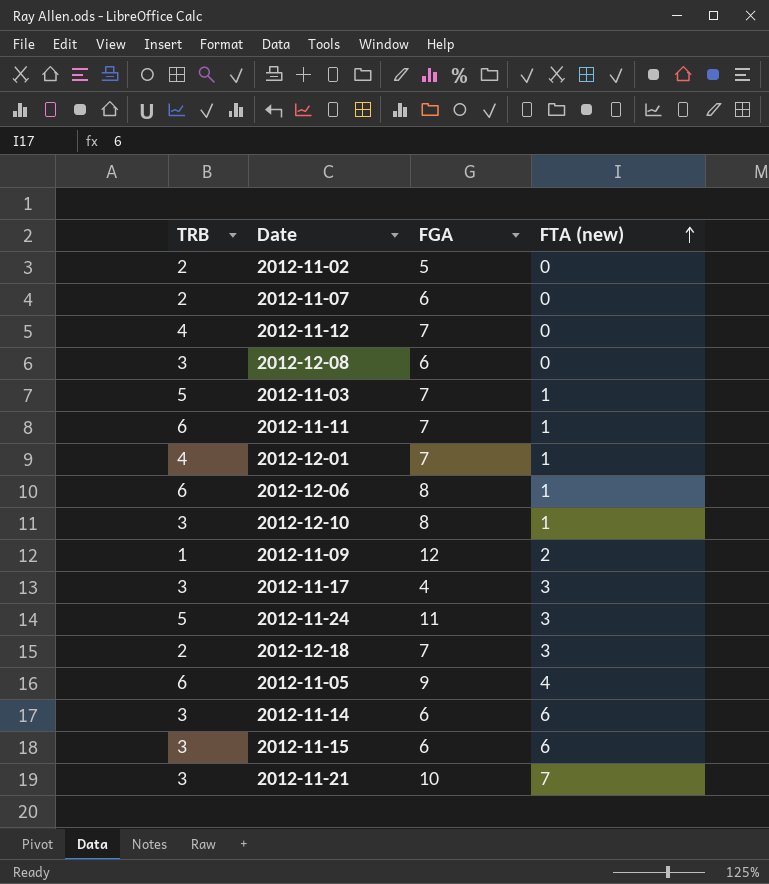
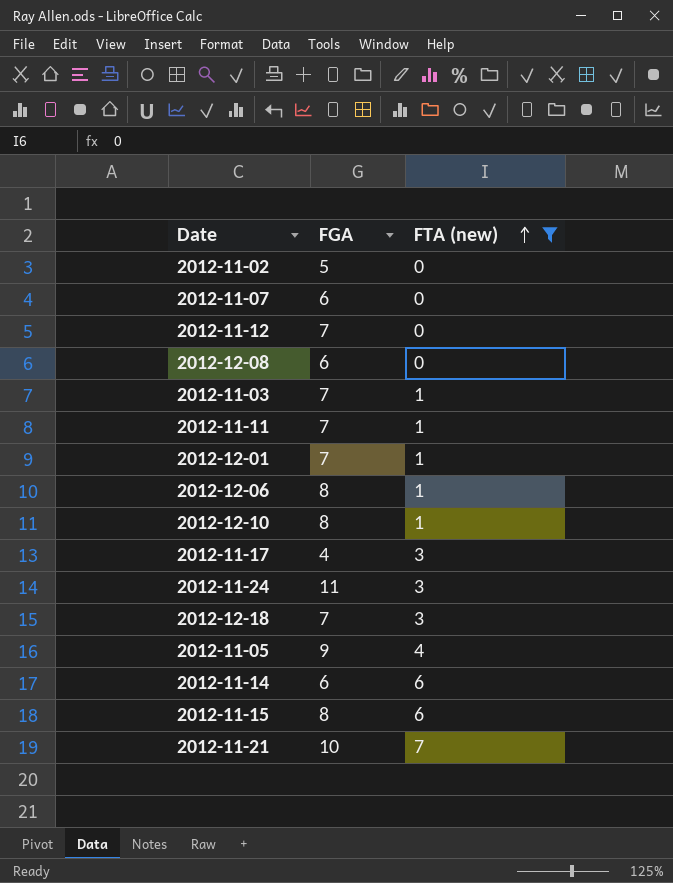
filter: none -> FTA (new) != 2
column TRB | position: 1 -> none
2012-11-15 | FGA: 6 -> 8

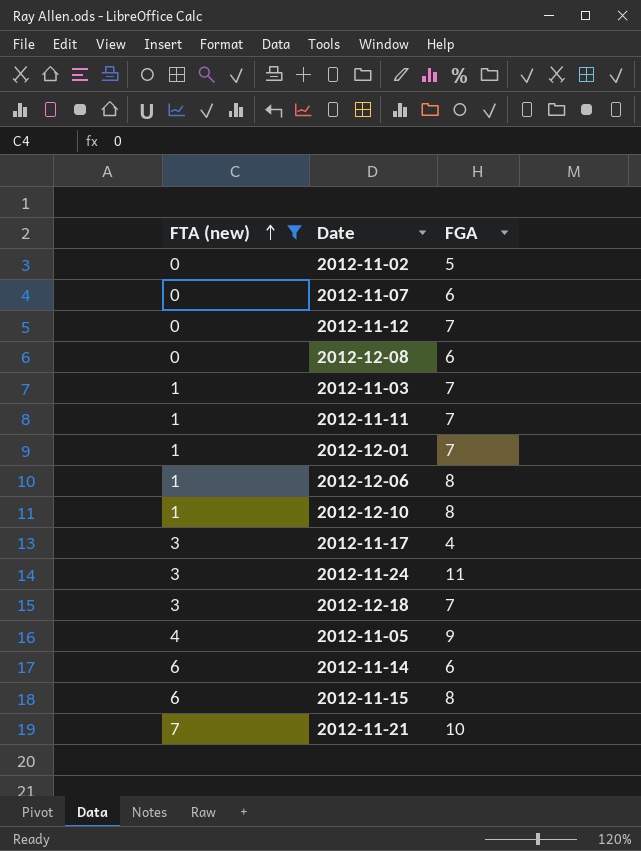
column FTA (new) | position: 3 -> 1

